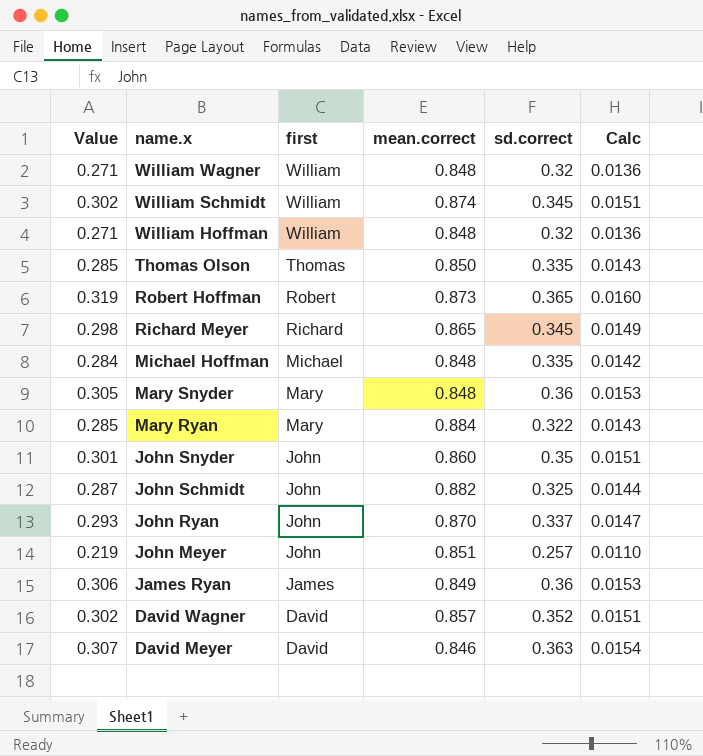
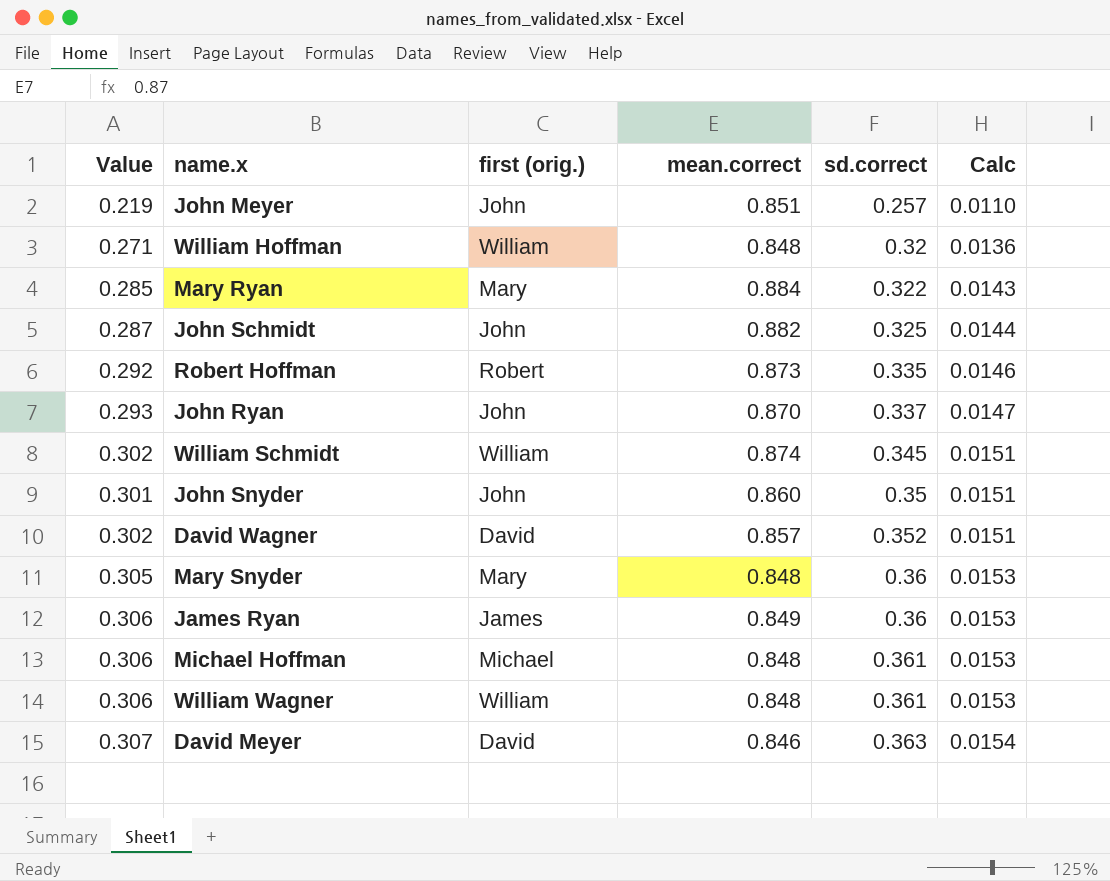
row order: name.x descending -> sd.correct ascending
column name: first -> first (orig.)
row Thomas Olson: 0.285 | Thomas | 0.850 | 0.335 | 0.0143 -> none
row Richard Meyer: 0.298 | Richard | 0.865 | 0.345 | 0.0149 -> none
Robert Hoffman | Value: 0.319 -> 0.292
Robert Hoffman | sd.correct: 0.365 -> 0.335
Robert Hoffman | Calc: 0.0160 -> 0.0146
Michael Hoffman | Value: 0.284 -> 0.306
Michael Hoffman | sd.correct: 0.335 -> 0.361
Michael Hoffman | Calc: 0.0142 -> 0.0153
William Wagner | Value: 0.271 -> 0.306
William Wagner | sd.correct: 0.32 -> 0.361
William Wagner | Calc: 0.0136 -> 0.0153

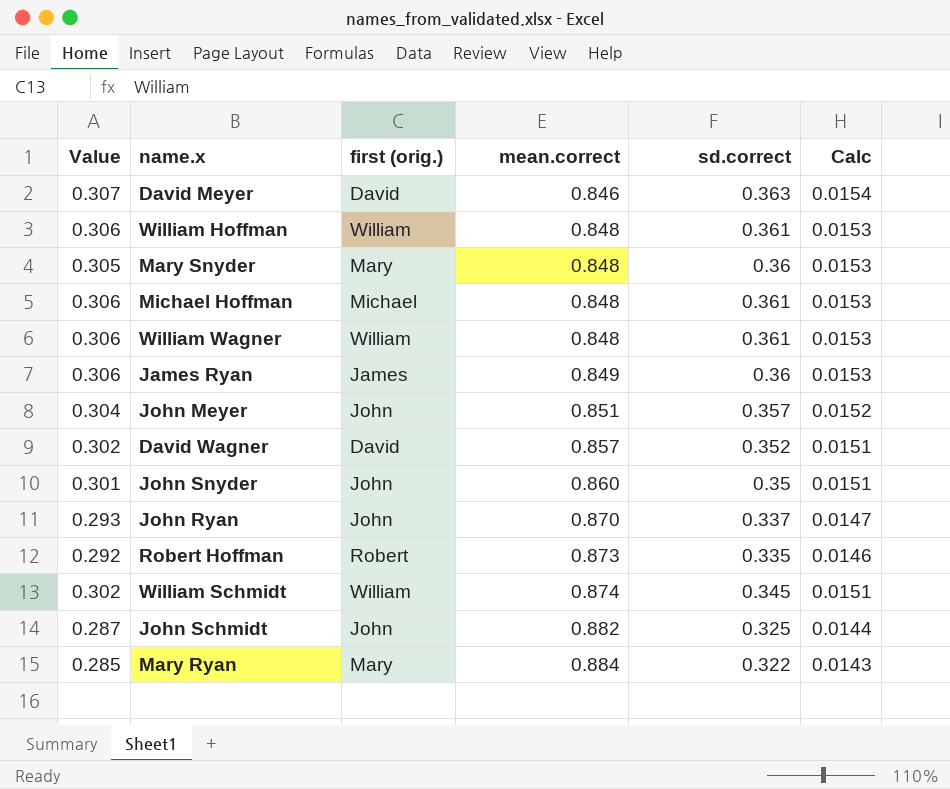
row order: sd.correct ascending -> mean.correct ascending
William Hoffman | Value: 0.271 -> 0.306
William Hoffman | sd.correct: 0.32 -> 0.361
William Hoffman | Calc: 0.0136 -> 0.0153
John Meyer | Value: 0.219 -> 0.304
John Meyer | sd.correct: 0.257 -> 0.357
John Meyer | Calc: 0.0110 -> 0.0152

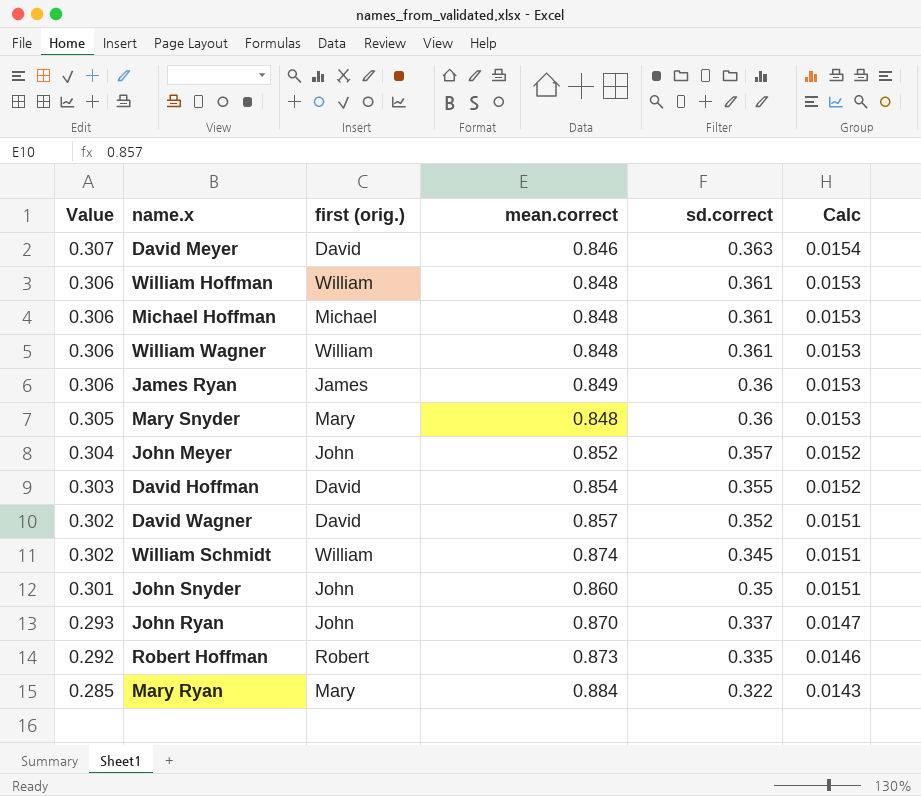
row order: mean.correct ascending -> Value descending
row John Schmidt: 0.287 | John | 0.882 | 0.325 | 0.0144 -> none
John Meyer | mean.correct: 0.851 -> 0.852
row David Hoffman: none -> 0.303 | David | 0.854 | 0.355 | 0.0152

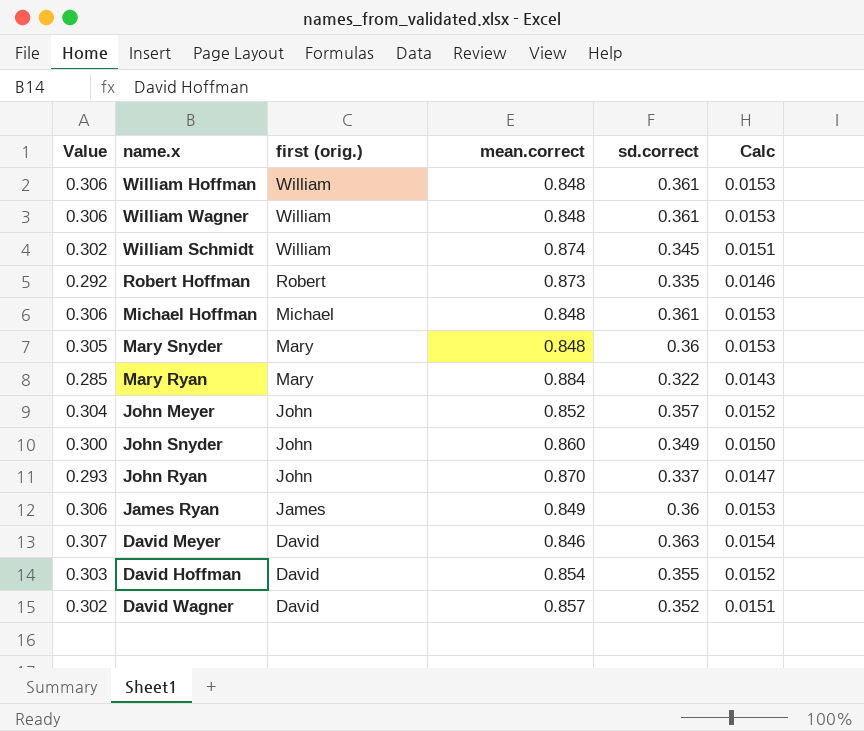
row order: Value descending -> first (orig.) descending
John Snyder | Value: 0.301 -> 0.300
John Snyder | sd.correct: 0.35 -> 0.349
John Snyder | Calc: 0.0151 -> 0.0150

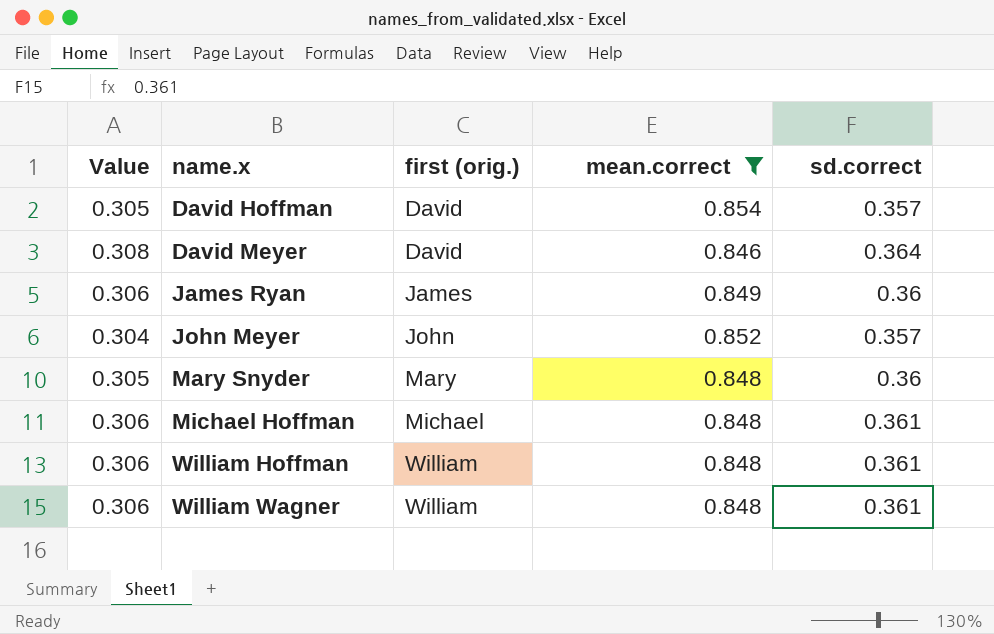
filter: none -> mean.correct <= 0.854
row order: first (orig.) descending -> name.x ascending
column Calc | formula: [Value] * 0.05 -> none
David Hoffman | Value: 0.303 -> 0.305
David Hoffman | sd.correct: 0.355 -> 0.357
David Meyer | Value: 0.307 -> 0.308
David Meyer | sd.correct: 0.363 -> 0.364

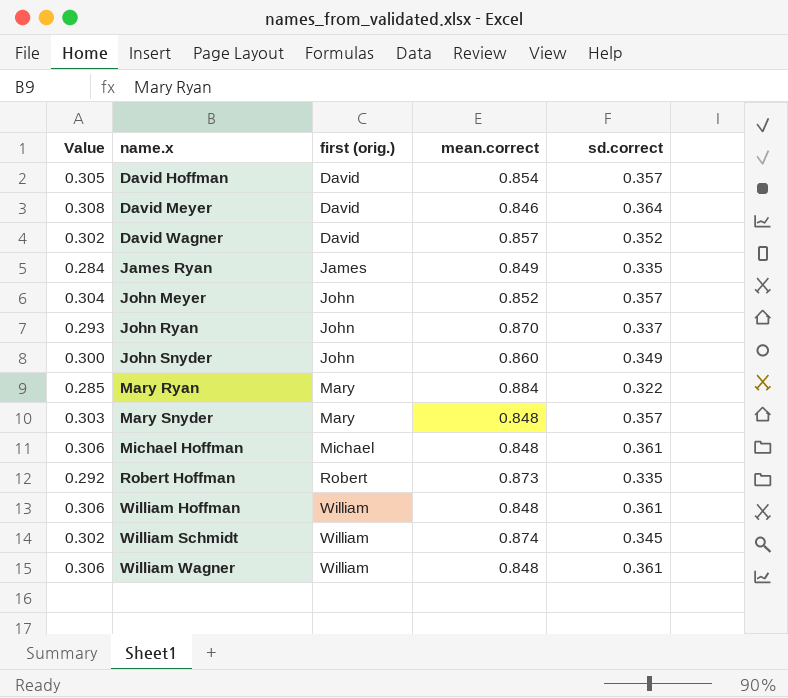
filter: mean.correct <= 0.854 -> none
James Ryan | Value: 0.306 -> 0.284
James Ryan | sd.correct: 0.36 -> 0.335
Mary Snyder | Value: 0.305 -> 0.303
Mary Snyder | sd.correct: 0.36 -> 0.357

